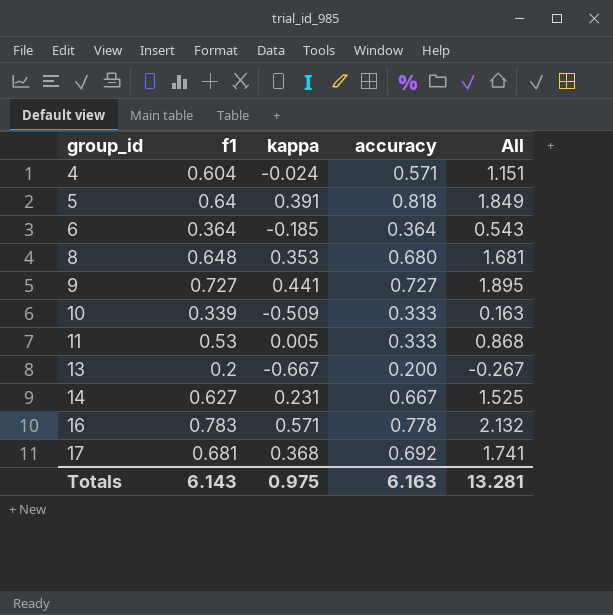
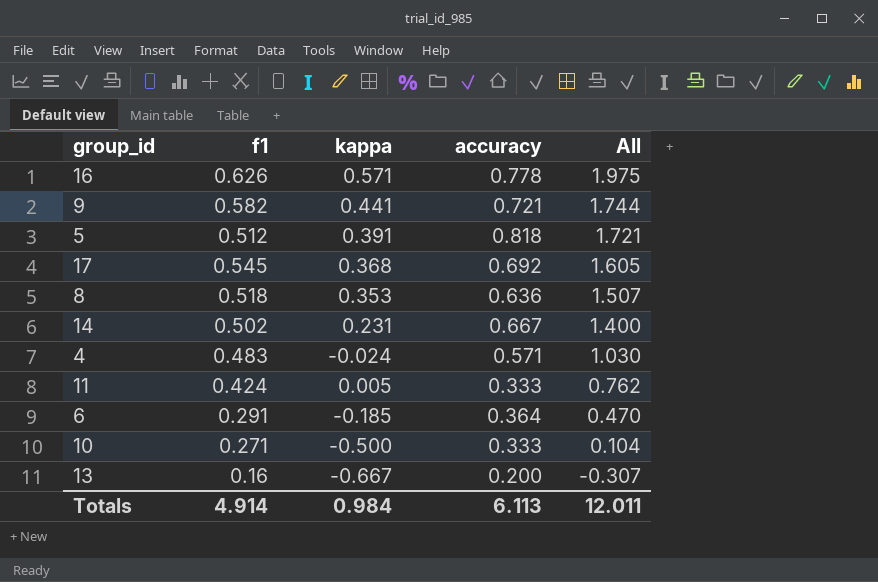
row order: group_id ascending -> All descending
16 | f1: 0.783 -> 0.626
16 | All: 2.132 -> 1.975
9 | f1: 0.727 -> 0.582
9 | accuracy: 0.727 -> 0.721
9 | All: 1.895 -> 1.744
5 | f1: 0.64 -> 0.512
5 | All: 1.849 -> 1.721
17 | f1: 0.681 -> 0.545
17 | All: 1.741 -> 1.605
8 | f1: 0.648 -> 0.518
8 | accuracy: 0.680 -> 0.636
8 | All: 1.681 -> 1.507
14 | f1: 0.627 -> 0.502
14 | All: 1.525 -> 1.400
4 | f1: 0.604 -> 0.483
4 | All: 1.151 -> 1.030
11 | f1: 0.53 -> 0.424
11 | All: 0.868 -> 0.762
6 | f1: 0.364 -> 0.291
6 | All: 0.543 -> 0.470
10 | f1: 0.339 -> 0.271
10 | kappa: -0.509 -> -0.500
10 | All: 0.163 -> 0.104
13 | f1: 0.2 -> 0.16
13 | All: -0.267 -> -0.307
Totals | f1: 6.143 -> 4.914
Totals | kappa: 0.975 -> 0.984
Totals | accuracy: 6.163 -> 6.113
Totals | All: 13.281 -> 12.011

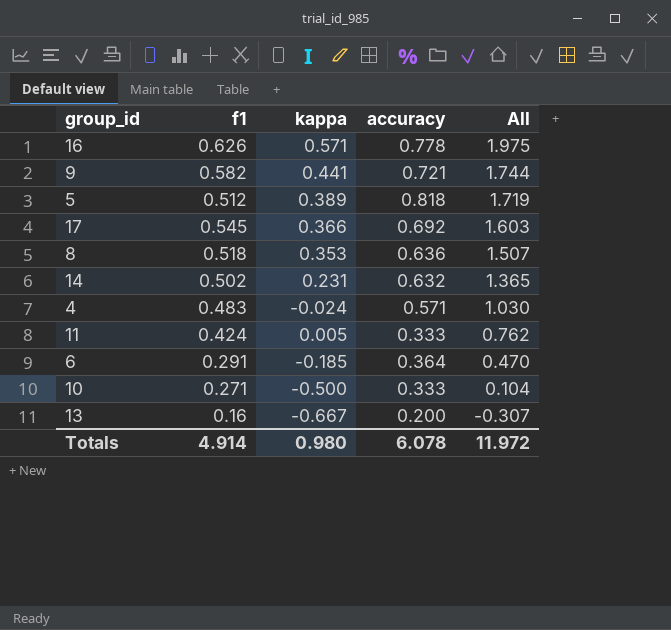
5 | kappa: 0.391 -> 0.389
5 | All: 1.721 -> 1.719
17 | kappa: 0.368 -> 0.366
17 | All: 1.605 -> 1.603
14 | accuracy: 0.667 -> 0.632
14 | All: 1.400 -> 1.365
Totals | kappa: 0.984 -> 0.980
Totals | accuracy: 6.113 -> 6.078
Totals | All: 12.011 -> 11.972

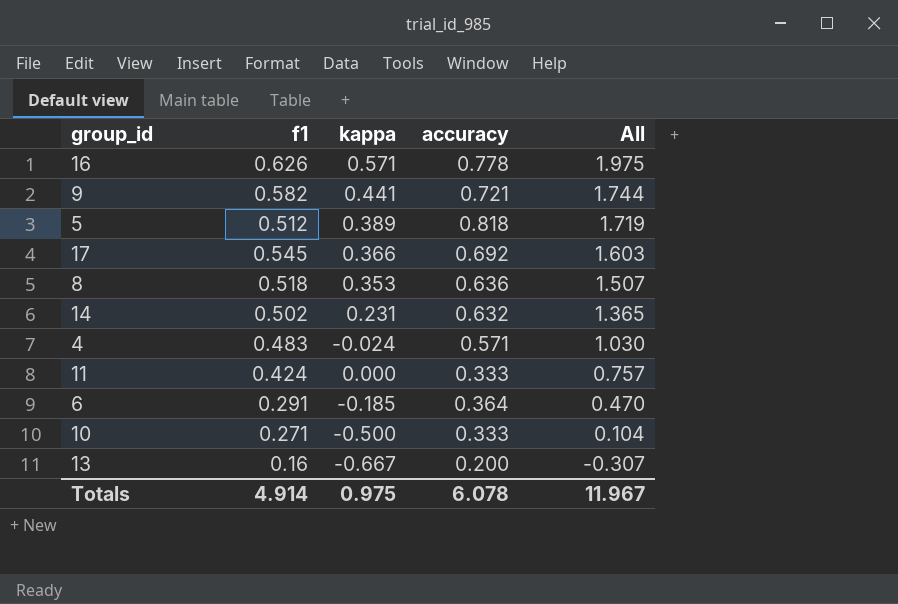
11 | kappa: 0.005 -> 0.000
11 | All: 0.762 -> 0.757
Totals | kappa: 0.980 -> 0.975
Totals | All: 11.972 -> 11.967

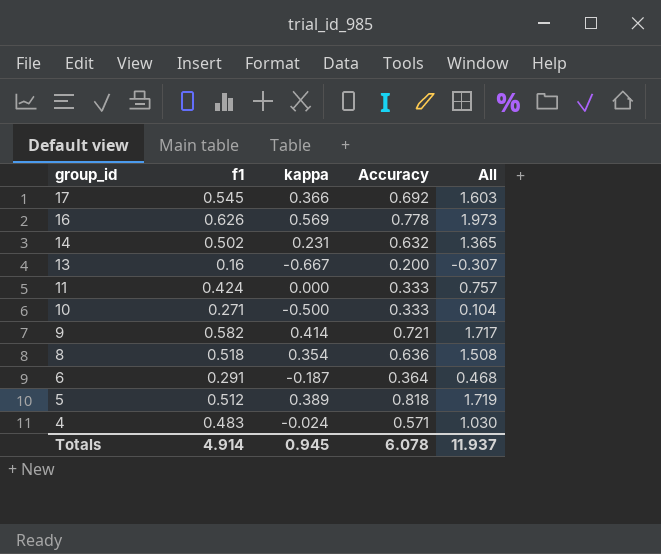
row order: All descending -> group_id descending
column name: accuracy -> Accuracy
16 | kappa: 0.571 -> 0.569
16 | All: 1.975 -> 1.973
9 | kappa: 0.441 -> 0.414
9 | All: 1.744 -> 1.717
8 | kappa: 0.353 -> 0.354
8 | All: 1.507 -> 1.508
6 | kappa: -0.185 -> -0.187
6 | All: 0.470 -> 0.468
Totals | kappa: 0.975 -> 0.945
Totals | All: 11.967 -> 11.937

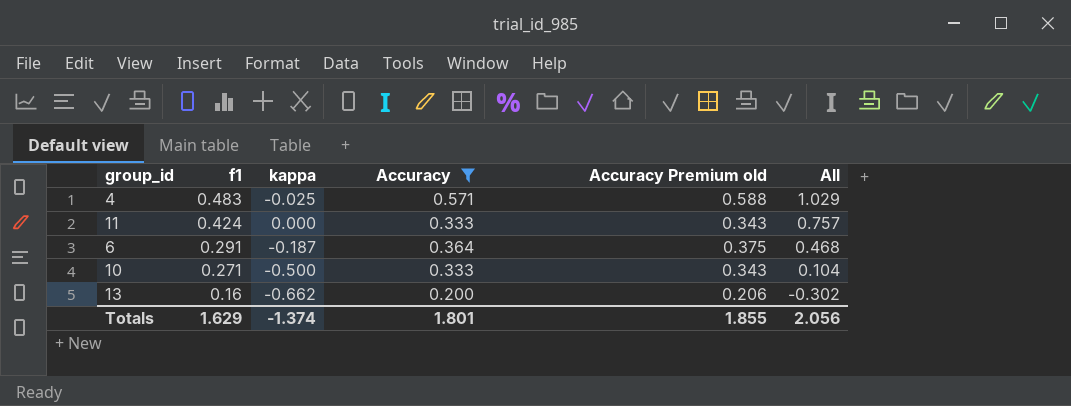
filter: none -> Accuracy <= 0.571
row order: group_id descending -> f1 descending
column Accuracy Premium old | formula: none -> [Accuracy] * 1.03
4 | kappa: -0.024 -> -0.025
4 | All: 1.030 -> 1.029
13 | kappa: -0.667 -> -0.662
13 | All: -0.307 -> -0.302
Totals | f1: 4.914 -> 1.629
Totals | kappa: 0.945 -> -1.374
Totals | Accuracy: 6.078 -> 1.801
Totals | All: 11.937 -> 2.056

